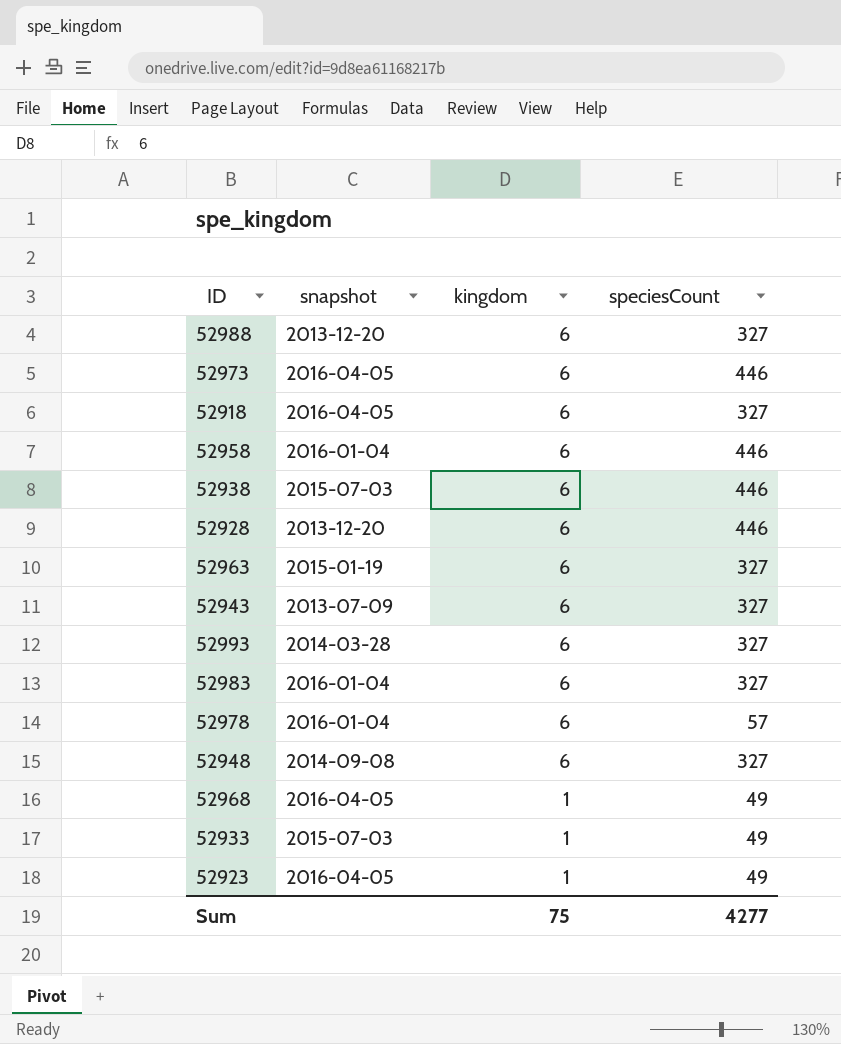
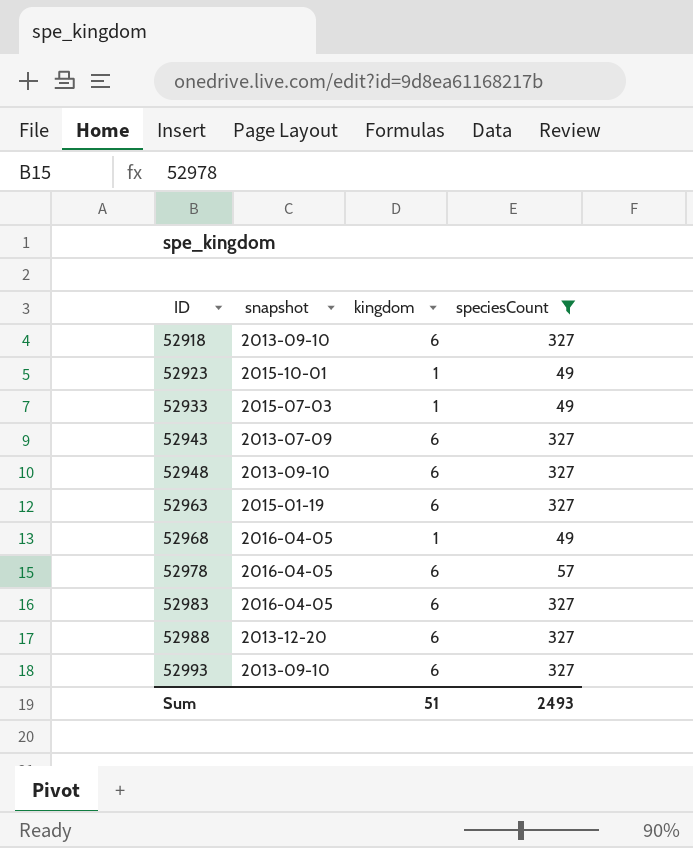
filter: none -> speciesCount != 446
row order: kingdom descending -> ID ascending
52918 | snapshot: 2016-04-05 -> 2013-09-10
52923 | snapshot: 2016-04-05 -> 2015-10-01
52948 | snapshot: 2014-09-08 -> 2013-09-10
52978 | snapshot: 2016-01-04 -> 2016-04-05
52983 | snapshot: 2016-01-04 -> 2016-04-05
52993 | snapshot: 2014-03-28 -> 2013-09-10
Sum | kingdom: 75 -> 51
Sum | speciesCount: 4277 -> 2493

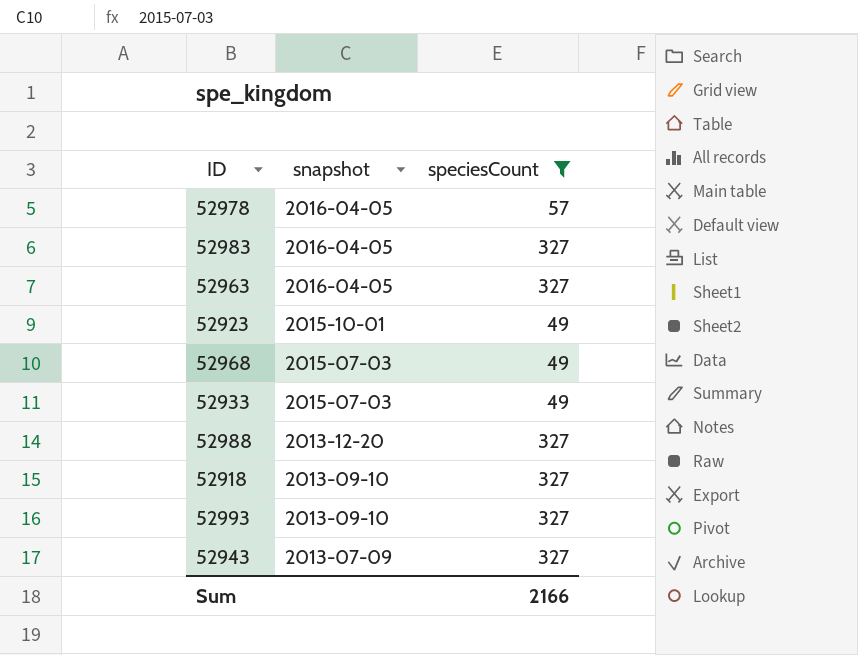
row order: ID ascending -> snapshot descending
column kingdom | position: 3 -> none
row 52948: 2013-09-10 | 6 | 327 -> none
52963 | snapshot: 2015-01-19 -> 2016-04-05
52968 | snapshot: 2016-04-05 -> 2015-07-03
Sum | speciesCount: 2493 -> 2166

